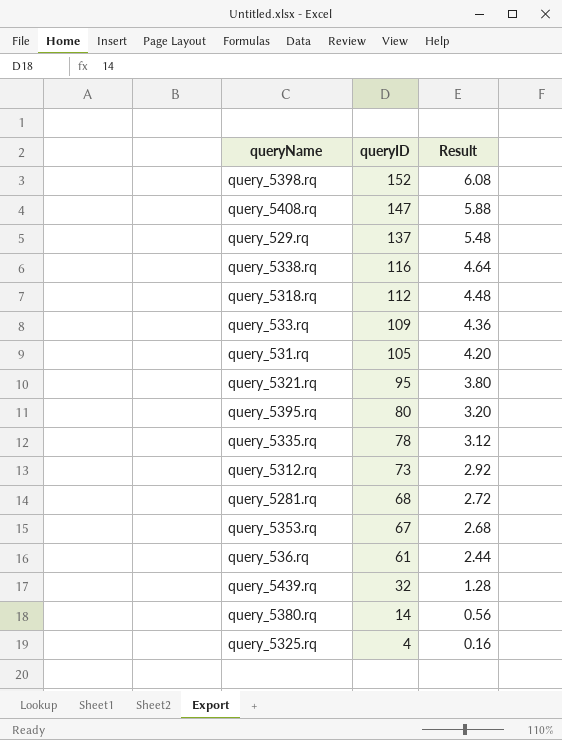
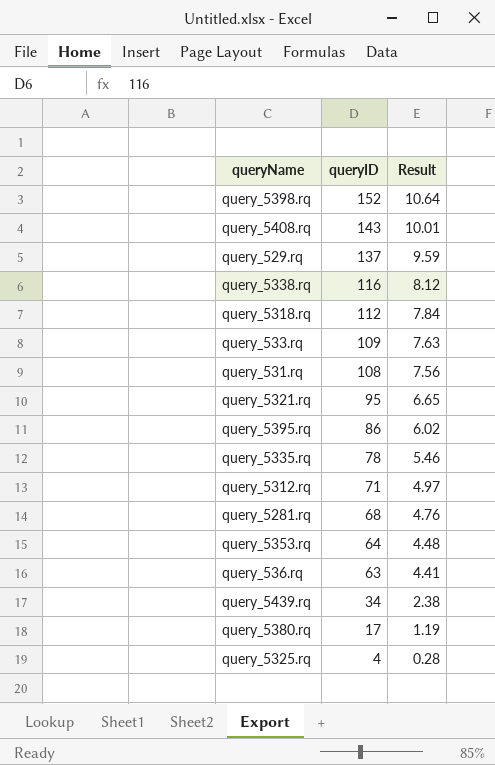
column Result | formula: [queryID] * 0.04 -> [queryID] * 0.07
query_5408.rq | queryID: 147 -> 143
query_531.rq | queryID: 105 -> 108
query_5395.rq | queryID: 80 -> 86
query_5312.rq | queryID: 73 -> 71
query_5353.rq | queryID: 67 -> 64
query_536.rq | queryID: 61 -> 63
query_5439.rq | queryID: 32 -> 34
query_5380.rq | queryID: 14 -> 17

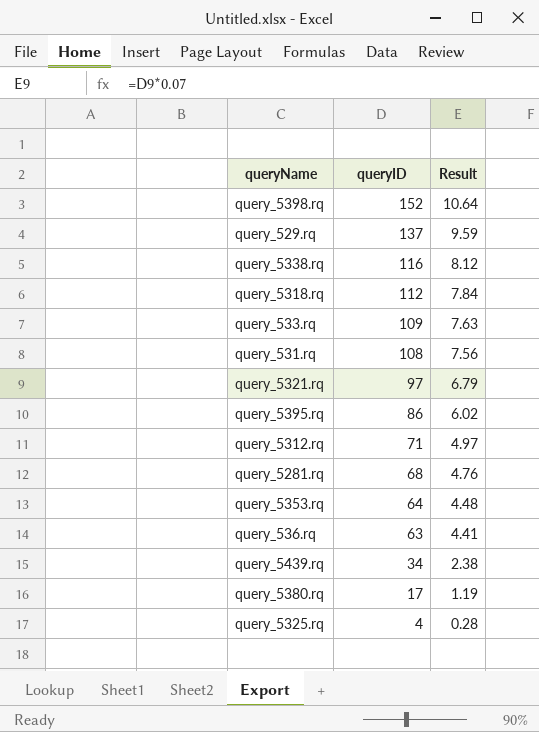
row query_5408.rq: 143 | 10.01 -> none
row query_5335.rq: 78 | 5.46 -> none
query_5321.rq | queryID: 95 -> 97
query_5321.rq | Result: 6.65 -> 6.79

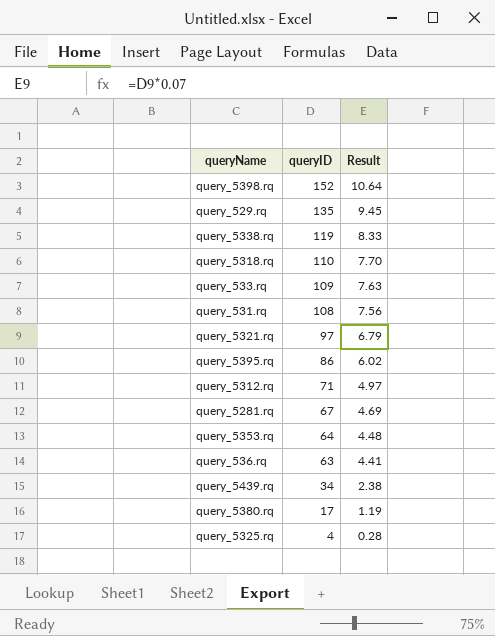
query_529.rq | queryID: 137 -> 135
query_529.rq | Result: 9.59 -> 9.45
query_5338.rq | queryID: 116 -> 119
query_5338.rq | Result: 8.12 -> 8.33
query_5318.rq | queryID: 112 -> 110
query_5318.rq | Result: 7.84 -> 7.70
query_5281.rq | queryID: 68 -> 67
query_5281.rq | Result: 4.76 -> 4.69

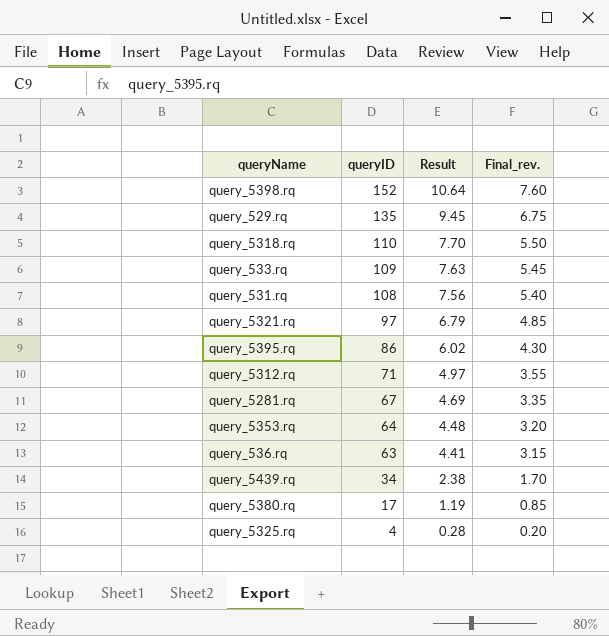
column Final_rev. | formula: none -> [queryID] * 0.05
row query_5338.rq: 119 | 8.33 -> none

